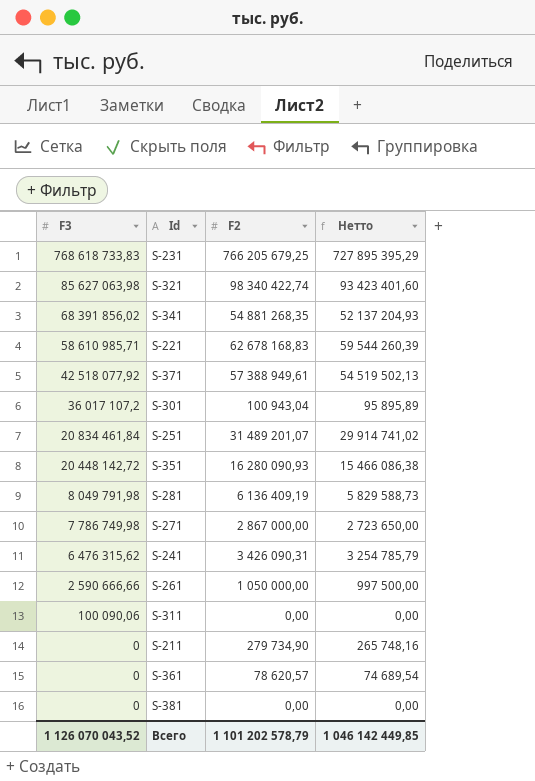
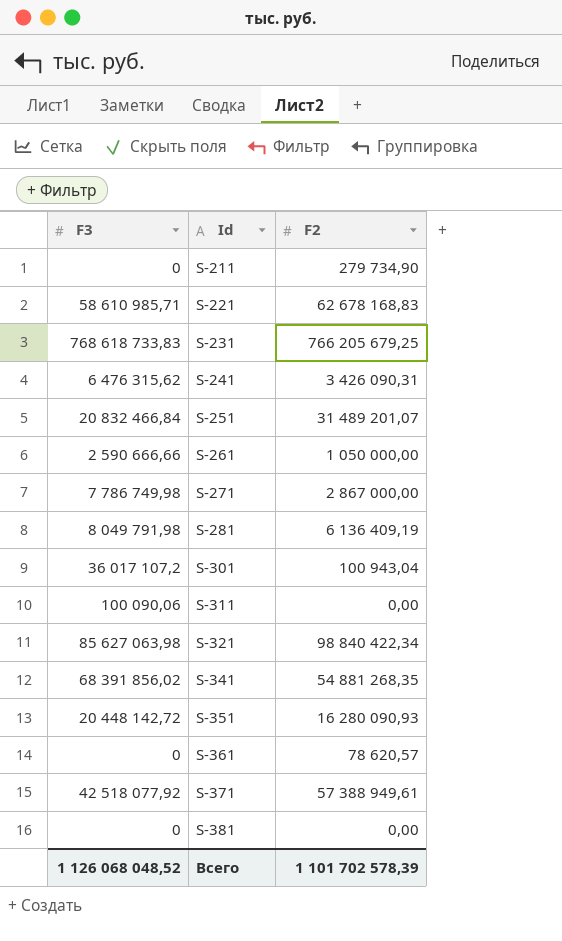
row order: F3 descending -> Id ascending
column Нетто | formula: [F2] * 0,95 -> none
S-251 | F3: 20 834 461,84 -> 20 832 466,84
S-321 | F2: 98 340 422,74 -> 98 840 422,34
Всего | F3: 1 126 070 043,52 -> 1 126 068 048,52
Всего | F2: 1 101 202 578,79 -> 1 101 702 578,39

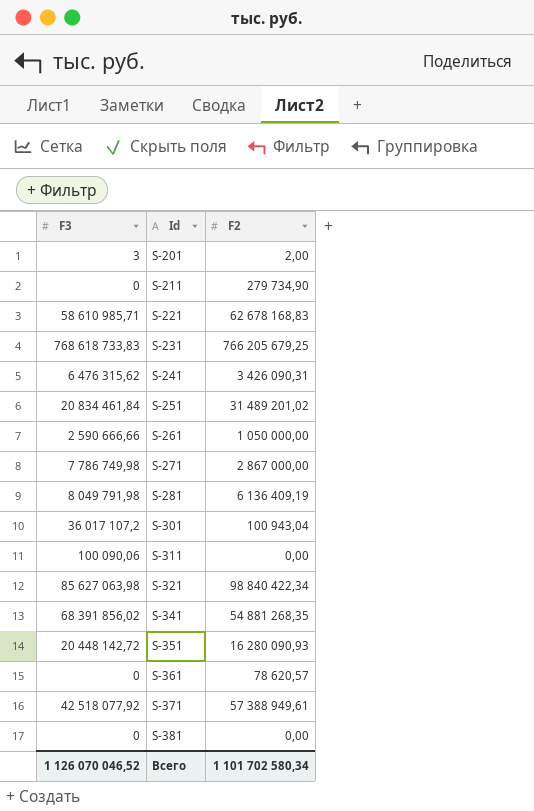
row S-201: none -> 3 | 2,00
S-251 | F3: 20 832 466,84 -> 20 834 461,84
S-251 | F2: 31 489 201,07 -> 31 489 201,02
Всего | F3: 1 126 068 048,52 -> 1 126 070 046,52
Всего | F2: 1 101 702 578,39 -> 1 101 702 580,34

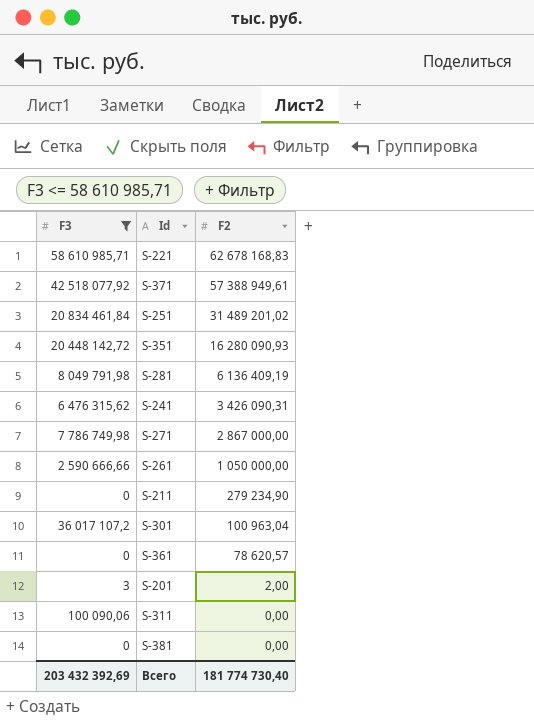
filter: none -> F3 <= 58 610 985,71
row order: Id ascending -> F2 descending
S-211 | F2: 279 734,90 -> 279 234,90
S-301 | F2: 100 943,04 -> 100 963,04
Всего | F3: 1 126 070 046,52 -> 203 432 392,69
Всего | F2: 1 101 702 580,34 -> 181 774 730,40

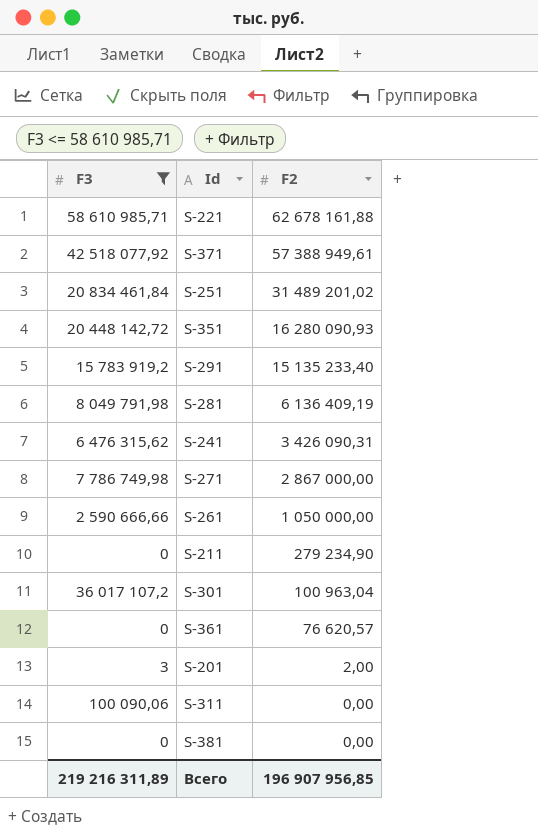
S-221 | F2: 62 678 168,83 -> 62 678 161,88
row S-291: none -> 15 783 919,2 | 15 135 233,40
S-361 | F2: 78 620,57 -> 76 620,57
Всего | F3: 203 432 392,69 -> 219 216 311,89
Всего | F2: 181 774 730,40 -> 196 907 956,85

